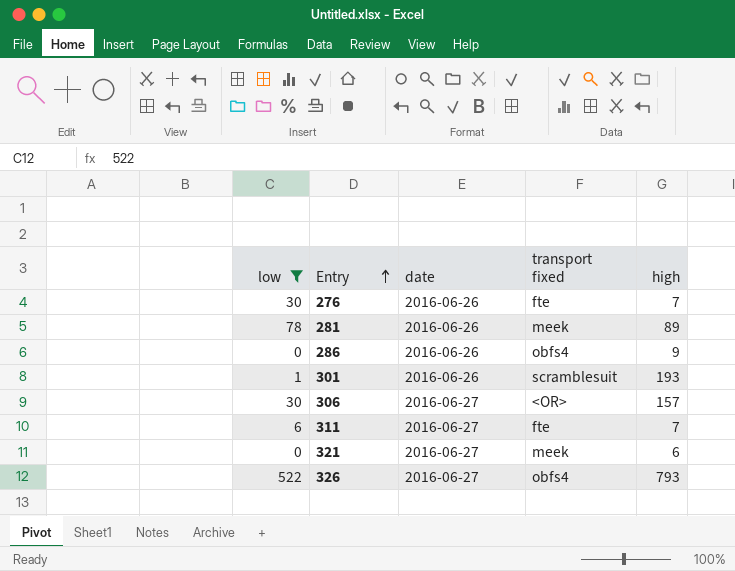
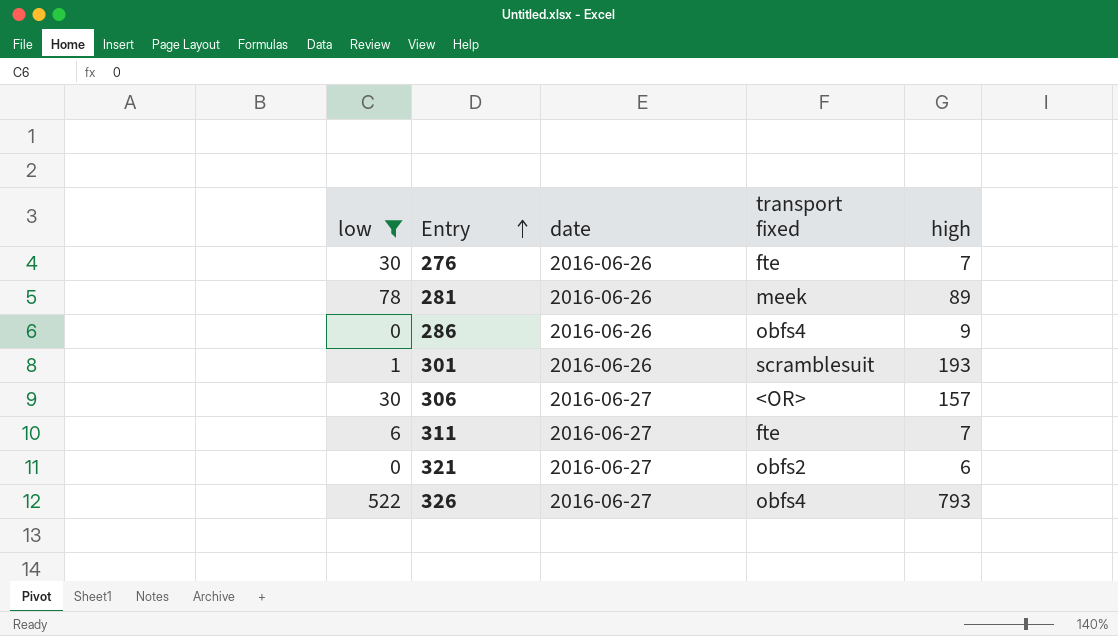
321 | transport fixed: meek -> obfs2

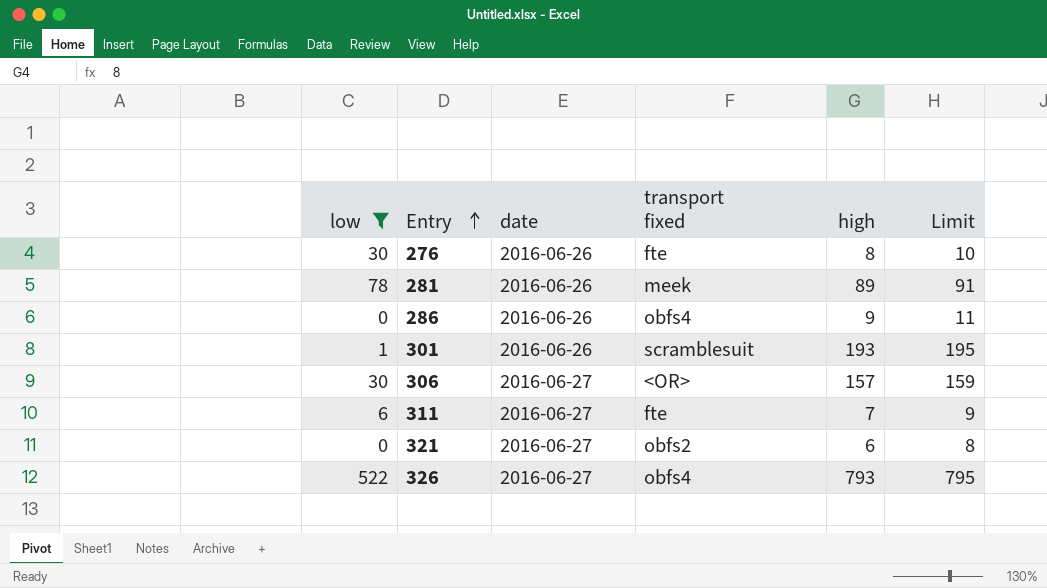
column Limit | formula: none -> [high] + 2
276 | high: 7 -> 8

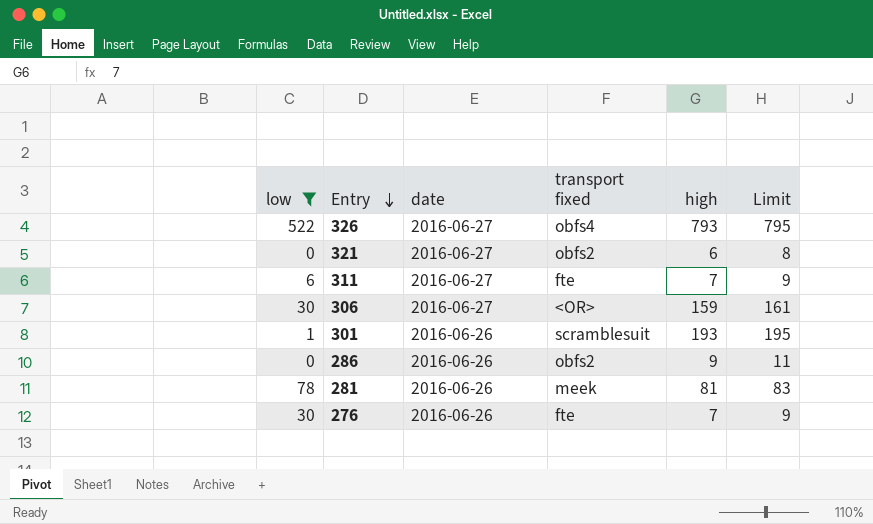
row order: Entry ascending -> Entry descending
306 | high: 157 -> 159
306 | Limit: 159 -> 161
286 | transport fixed: obfs4 -> obfs2
281 | high: 89 -> 81
281 | Limit: 91 -> 83
276 | high: 8 -> 7
276 | Limit: 10 -> 9

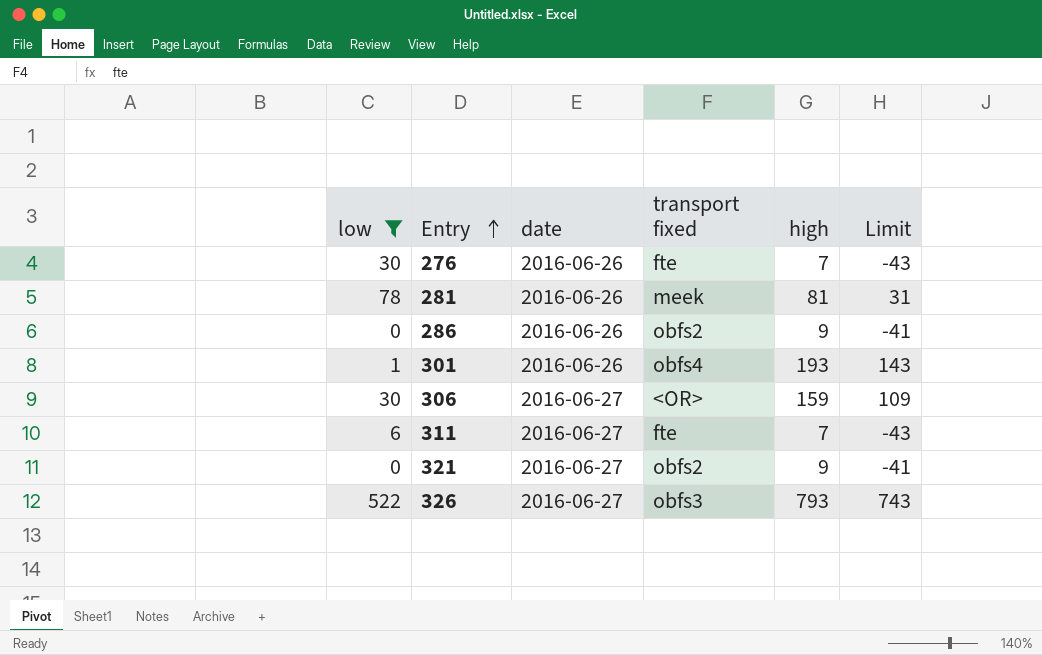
row order: Entry descending -> Entry ascending
column Limit | formula: [high] + 2 -> [high] - 50
301 | transport fixed: scramblesuit -> obfs4
321 | high: 6 -> 9
326 | transport fixed: obfs4 -> obfs3

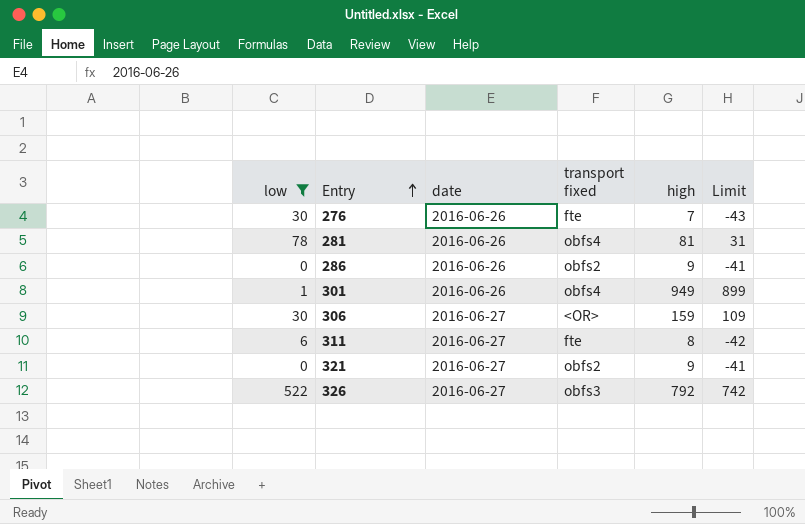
281 | transport fixed: meek -> obfs4
301 | high: 193 -> 949
301 | Limit: 143 -> 899
311 | high: 7 -> 8
311 | Limit: -43 -> -42
326 | high: 793 -> 792
326 | Limit: 743 -> 742

